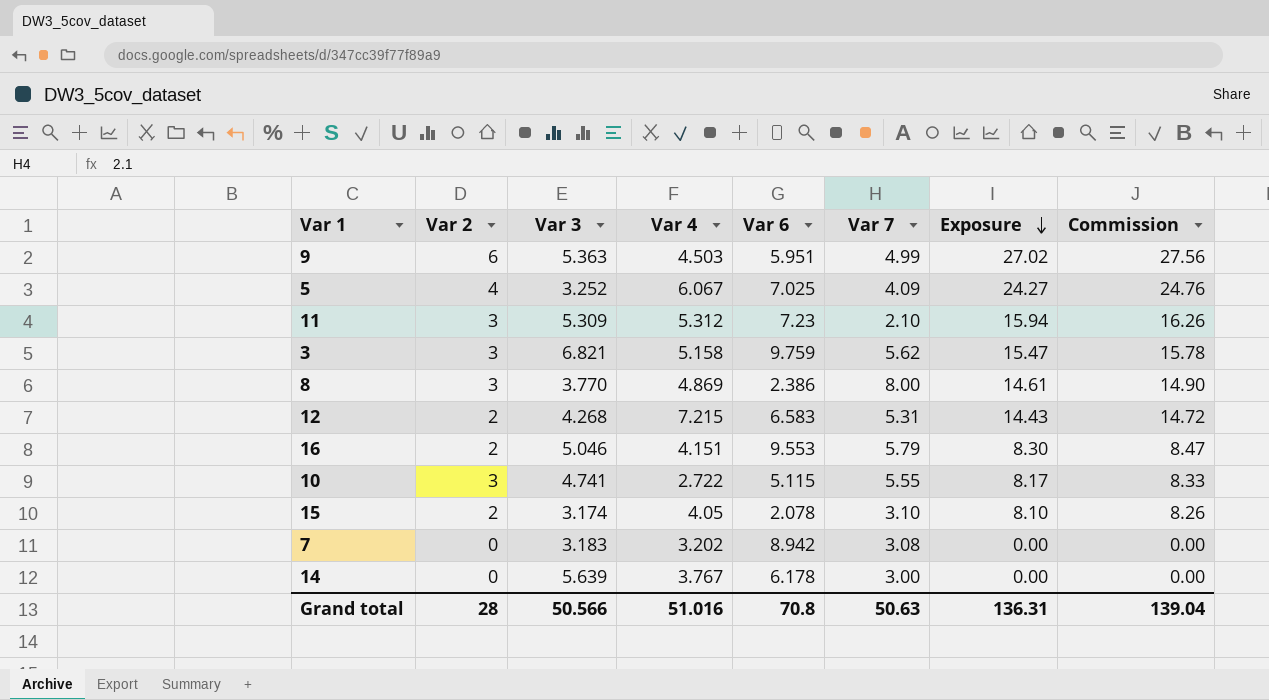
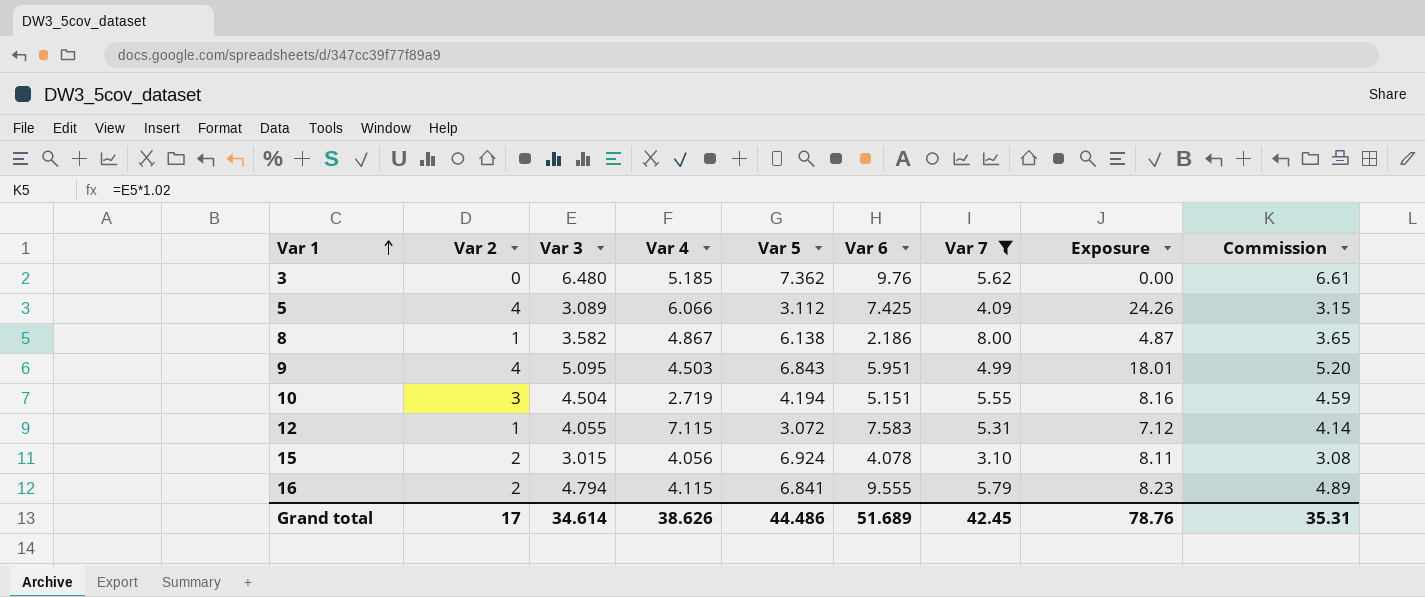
filter: none -> Var 7 >= 3.10
row order: Exposure descending -> Var 1 ascending
column Var 5 | position: none -> 5
column Commission | formula: [Exposure] * 1.02 -> [Var 3] * 1.02
3 | Var 2: 3 -> 0
3 | Var 3: 6.821 -> 6.480
3 | Var 4: 5.158 -> 5.185
3 | Var 6: 9.759 -> 9.76
3 | Exposure: 15.47 -> 0.00
5 | Var 3: 3.252 -> 3.089
5 | Var 4: 6.067 -> 6.066
5 | Var 6: 7.025 -> 7.425
5 | Exposure: 24.27 -> 24.26
8 | Var 2: 3 -> 1
8 | Var 3: 3.770 -> 3.582
8 | Var 4: 4.869 -> 4.867
8 | Var 6: 2.386 -> 2.186
8 | Exposure: 14.61 -> 4.87
9 | Var 2: 6 -> 4
9 | Var 3: 5.363 -> 5.095
9 | Exposure: 27.02 -> 18.01
10 | Var 3: 4.741 -> 4.504
10 | Var 4: 2.722 -> 2.719
10 | Var 6: 5.115 -> 5.151
10 | Exposure: 8.17 -> 8.16
12 | Var 2: 2 -> 1
12 | Var 3: 4.268 -> 4.055
12 | Var 4: 7.215 -> 7.115
12 | Var 6: 6.583 -> 7.583
12 | Exposure: 14.43 -> 7.12
15 | Var 3: 3.174 -> 3.015
15 | Var 4: 4.05 -> 4.056
15 | Var 6: 2.078 -> 4.078
15 | Exposure: 8.10 -> 8.11
16 | Var 3: 5.046 -> 4.794
16 | Var 4: 4.151 -> 4.115
16 | Var 6: 9.553 -> 9.555
16 | Exposure: 8.30 -> 8.23
Grand total | Var 2: 28 -> 17
Grand total | Var 3: 50.566 -> 34.614
Grand total | Var 4: 51.016 -> 38.626
Grand total | Var 6: 70.8 -> 51.689
Grand total | Var 7: 50.63 -> 42.45
Grand total | Exposure: 136.31 -> 78.76
Grand total | Commission: 139.04 -> 35.31

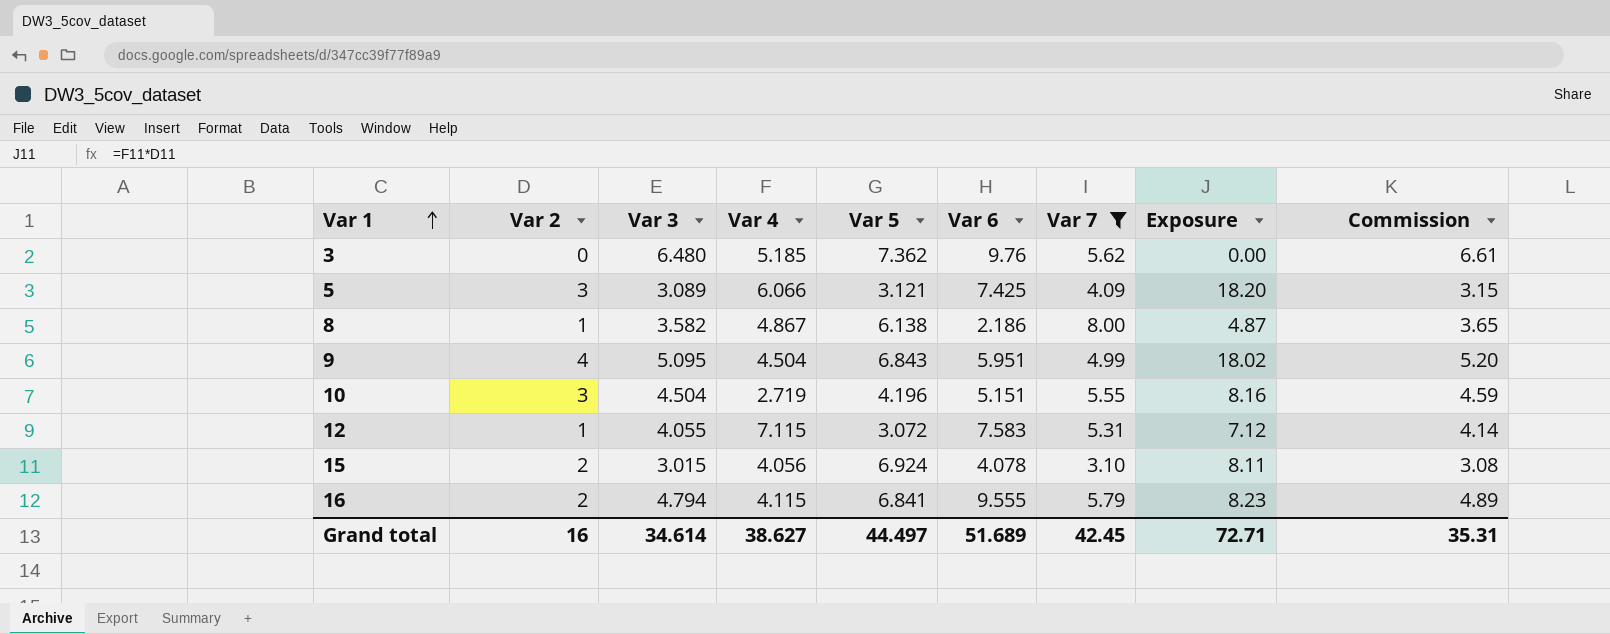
5 | Var 2: 4 -> 3
5 | Var 5: 3.112 -> 3.121
5 | Exposure: 24.26 -> 18.20
9 | Var 4: 4.503 -> 4.504
9 | Exposure: 18.01 -> 18.02
10 | Var 5: 4.194 -> 4.196
Grand total | Var 2: 17 -> 16
Grand total | Var 4: 38.626 -> 38.627
Grand total | Var 5: 44.486 -> 44.497
Grand total | Exposure: 78.76 -> 72.71

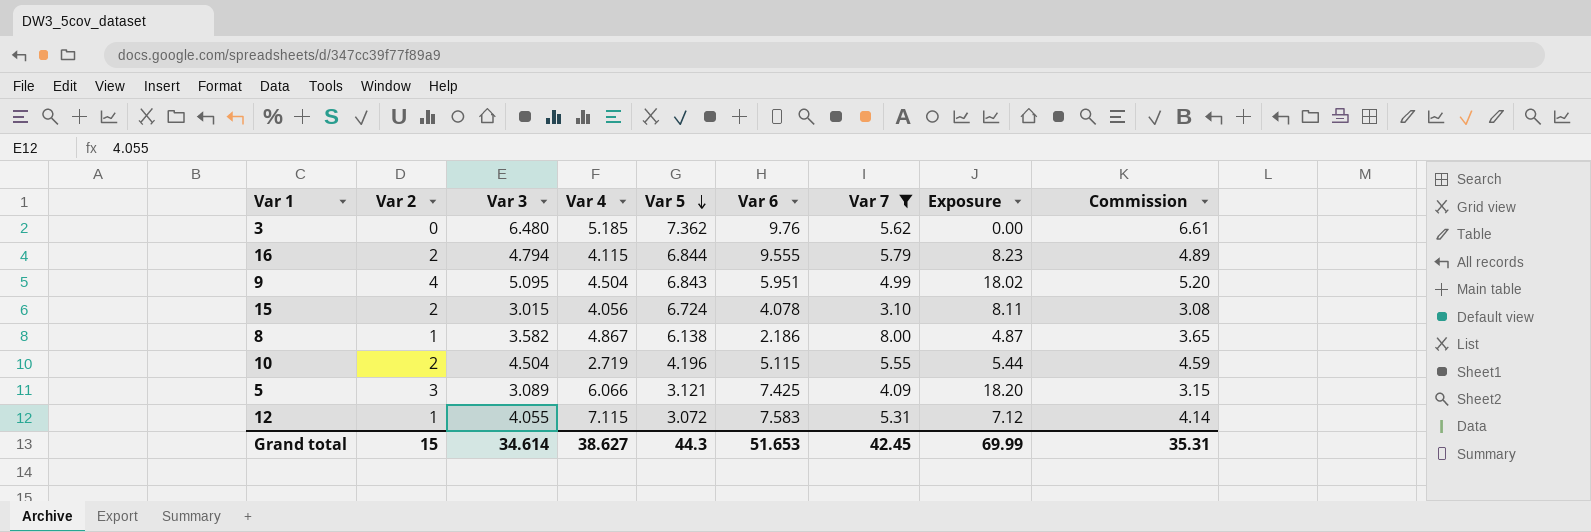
row order: Var 1 ascending -> Var 5 descending
16 | Var 5: 6.841 -> 6.844
15 | Var 5: 6.924 -> 6.724
10 | Var 2: 3 -> 2
10 | Var 6: 5.151 -> 5.115
10 | Exposure: 8.16 -> 5.44
Grand total | Var 2: 16 -> 15
Grand total | Var 5: 44.497 -> 44.3
Grand total | Var 6: 51.689 -> 51.653
Grand total | Exposure: 72.71 -> 69.99

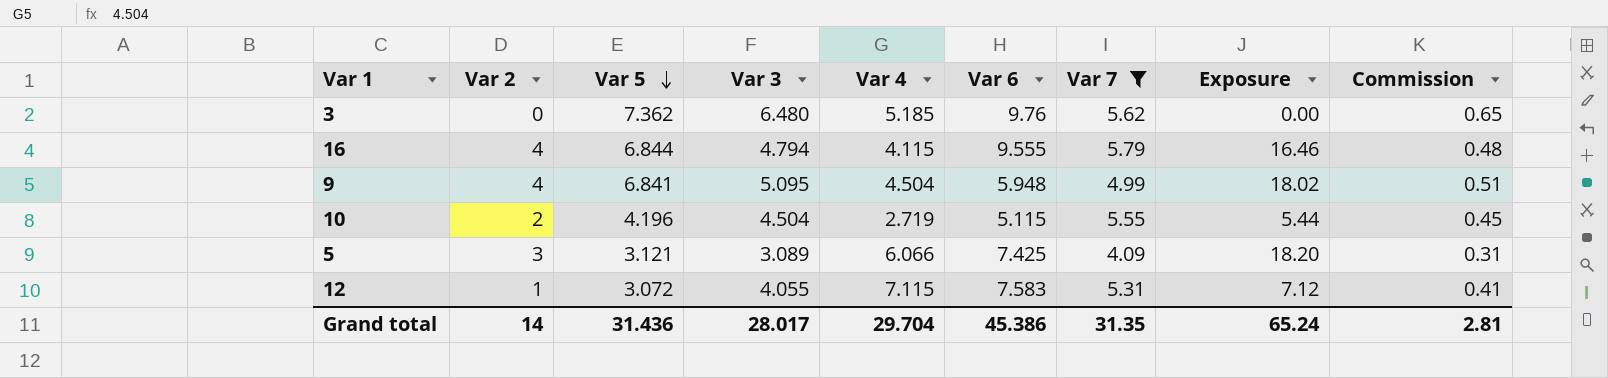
column Var 5 | position: 5 -> 3
column Commission | formula: [Var 3] * 1.02 -> [Var 3] * 0.1
row 15: 2 | 3.015 | 4.056 | 6.724 | 4.078 | 3.10 | 8.11 | 3.08 -> none
row 8: 1 | 3.582 | 4.867 | 6.138 | 2.186 | 8.00 | 4.87 | 3.65 -> none
16 | Var 2: 2 -> 4
16 | Exposure: 8.23 -> 16.46
9 | Var 5: 6.843 -> 6.841
9 | Var 6: 5.951 -> 5.948
Grand total | Var 2: 15 -> 14
Grand total | Var 5: 44.3 -> 31.436
Grand total | Var 3: 34.614 -> 28.017
Grand total | Var 4: 38.627 -> 29.704
Grand total | Var 6: 51.653 -> 45.386
Grand total | Var 7: 42.45 -> 31.35
Grand total | Exposure: 69.99 -> 65.24
Grand total | Commission: 35.31 -> 2.81

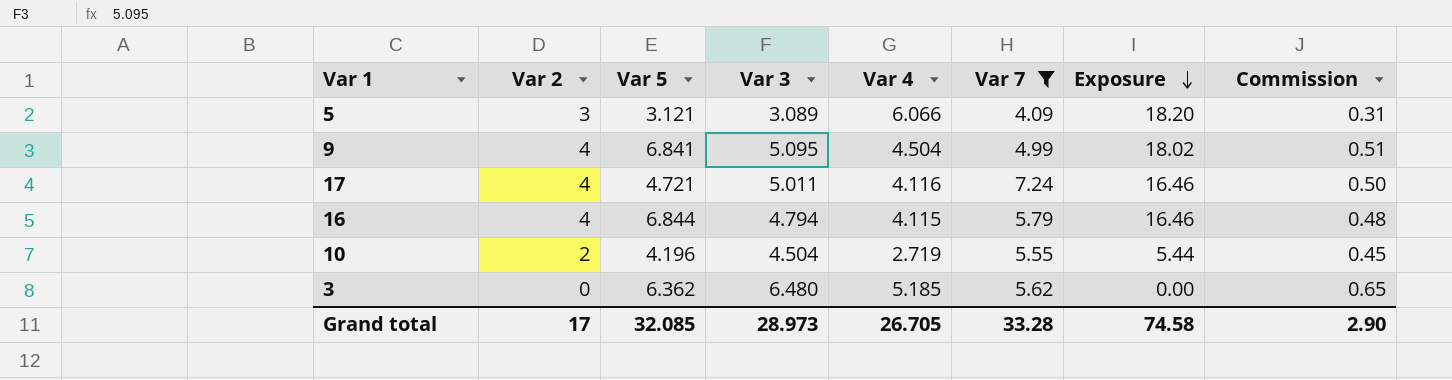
row order: Var 5 descending -> Exposure descending
column Var 6 | position: 6 -> none
row 12: 1 | 3.072 | 4.055 | 7.115 | 7.583 | 5.31 | 7.12 | 0.41 -> none
row 17: none -> 4 | 4.721 | 5.011 | 4.116 | 7.24 | 16.46 | 0.50
3 | Var 5: 7.362 -> 6.362
Grand total | Var 2: 14 -> 17
Grand total | Var 5: 31.436 -> 32.085
Grand total | Var 3: 28.017 -> 28.973
Grand total | Var 4: 29.704 -> 26.705
Grand total | Var 7: 31.35 -> 33.28
Grand total | Exposure: 65.24 -> 74.58
Grand total | Commission: 2.81 -> 2.90

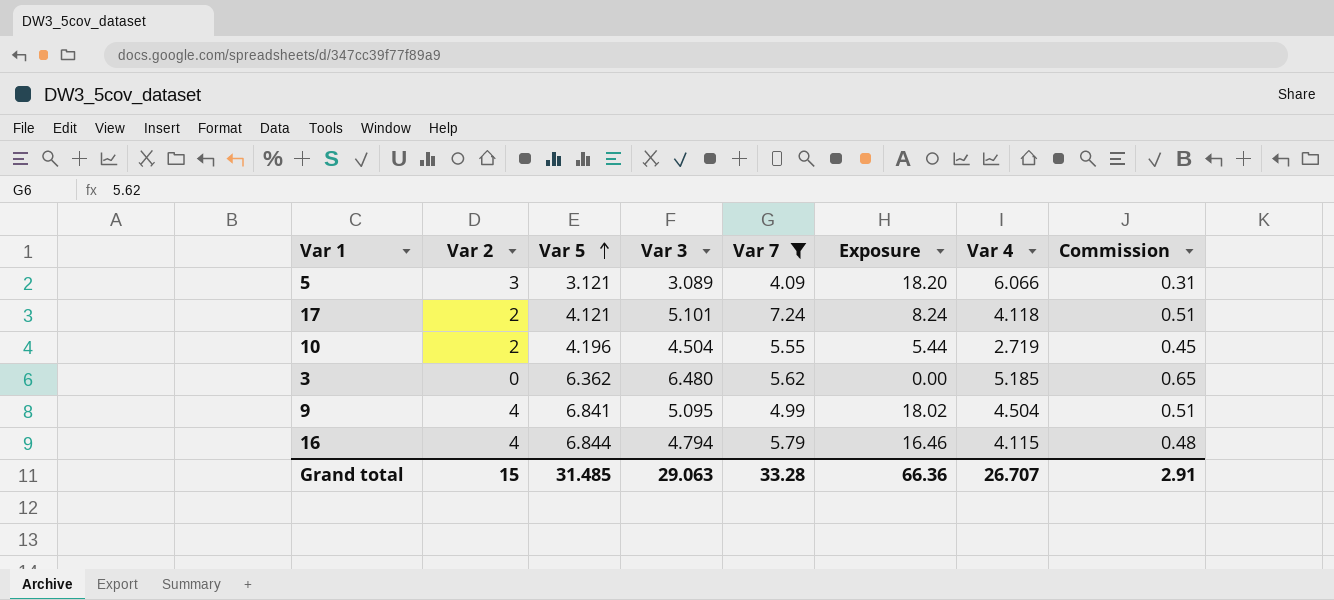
row order: Exposure descending -> Var 5 ascending
column Var 4 | position: 5 -> 7
17 | Var 2: 4 -> 2
17 | Var 5: 4.721 -> 4.121
17 | Var 3: 5.011 -> 5.101
17 | Exposure: 16.46 -> 8.24
17 | Var 4: 4.116 -> 4.118
17 | Commission: 0.50 -> 0.51
Grand total | Var 2: 17 -> 15
Grand total | Var 5: 32.085 -> 31.485
Grand total | Var 3: 28.973 -> 29.063
Grand total | Exposure: 74.58 -> 66.36
Grand total | Var 4: 26.705 -> 26.707
Grand total | Commission: 2.90 -> 2.91

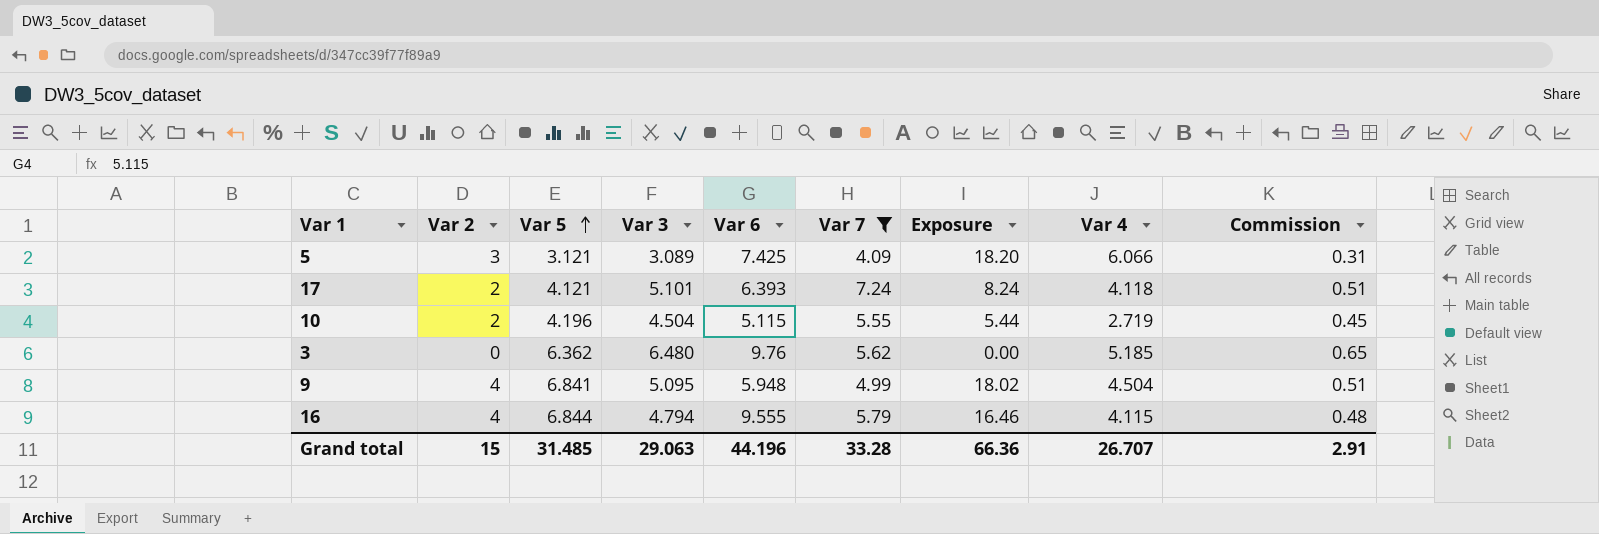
column Var 6 | position: none -> 5

